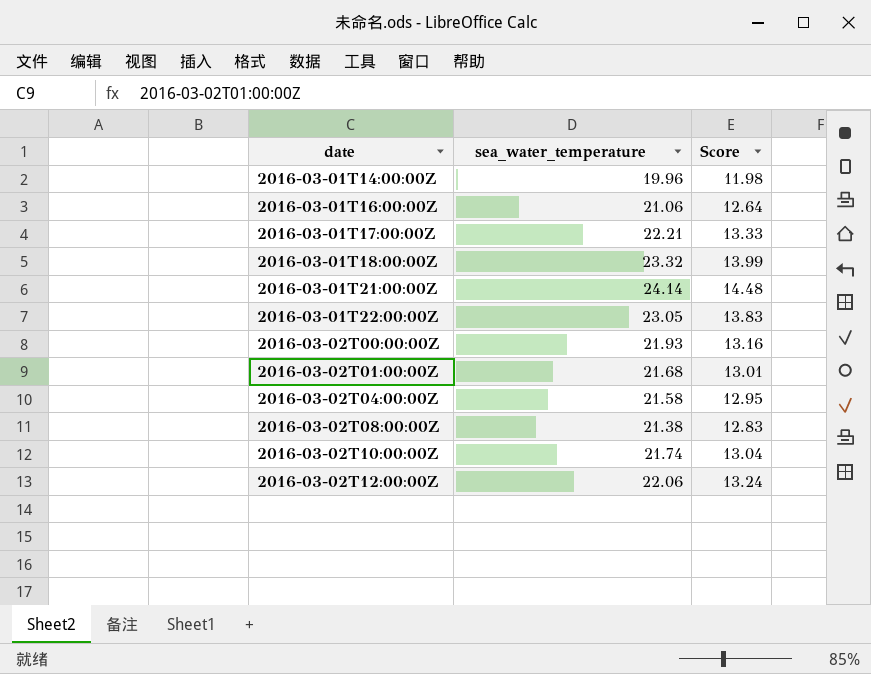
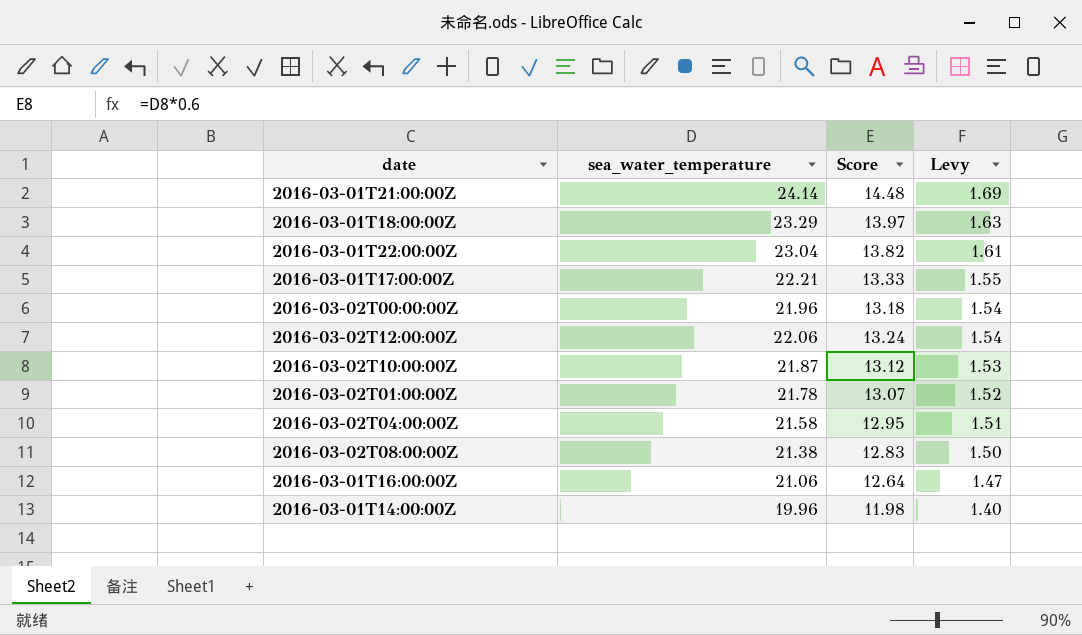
row order: date ascending -> Levy descending
column Levy | formula: none -> [sea_water_temperature] * 0.07
2016-03-01T18:00:00Z | sea_water_temperature: 23.32 -> 23.29
2016-03-01T18:00:00Z | Score: 13.99 -> 13.97
2016-03-01T22:00:00Z | sea_water_temperature: 23.05 -> 23.04
2016-03-01T22:00:00Z | Score: 13.83 -> 13.82
2016-03-02T00:00:00Z | sea_water_temperature: 21.93 -> 21.96
2016-03-02T00:00:00Z | Score: 13.16 -> 13.18
2016-03-02T10:00:00Z | sea_water_temperature: 21.74 -> 21.87
2016-03-02T10:00:00Z | Score: 13.04 -> 13.12
2016-03-02T01:00:00Z | sea_water_temperature: 21.68 -> 21.78
2016-03-02T01:00:00Z | Score: 13.01 -> 13.07

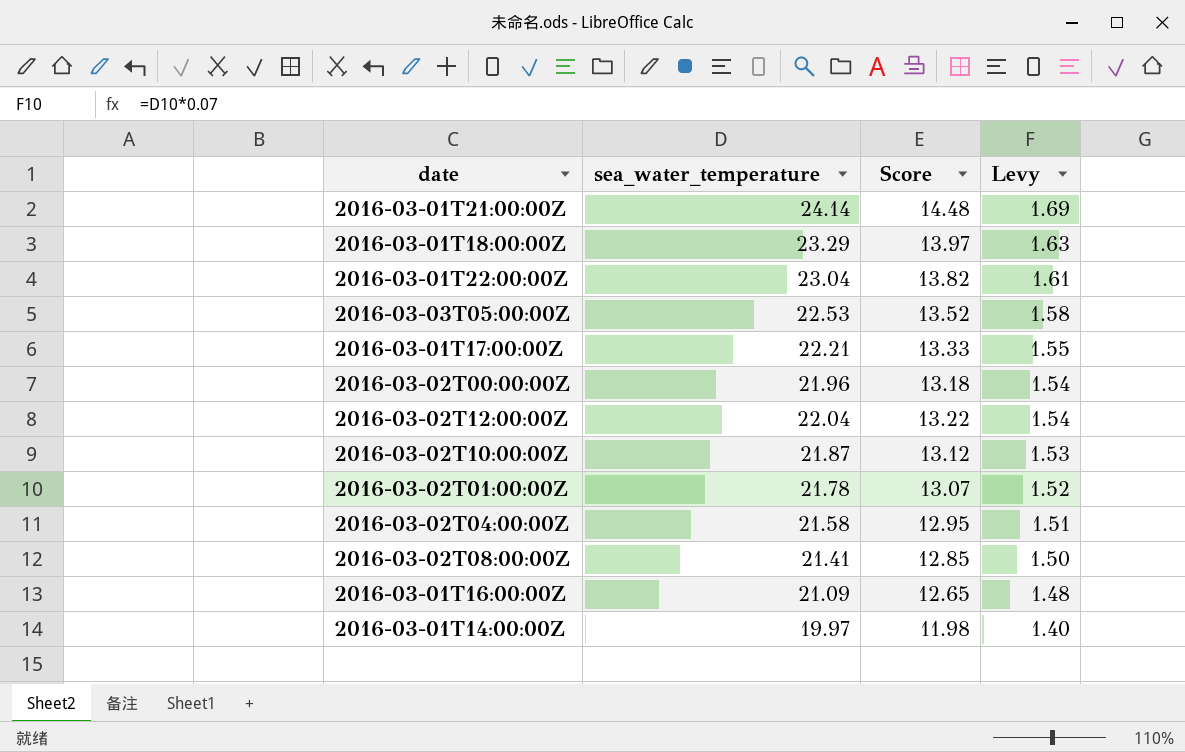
row 2016-03-03T05:00:00Z: none -> 22.53 | 13.52 | 1.58
2016-03-02T12:00:00Z | sea_water_temperature: 22.06 -> 22.04
2016-03-02T12:00:00Z | Score: 13.24 -> 13.22
2016-03-02T08:00:00Z | sea_water_temperature: 21.38 -> 21.41
2016-03-02T08:00:00Z | Score: 12.83 -> 12.85
2016-03-01T16:00:00Z | sea_water_temperature: 21.06 -> 21.09
2016-03-01T16:00:00Z | Score: 12.64 -> 12.65
2016-03-01T16:00:00Z | Levy: 1.47 -> 1.48
2016-03-01T14:00:00Z | sea_water_temperature: 19.96 -> 19.97

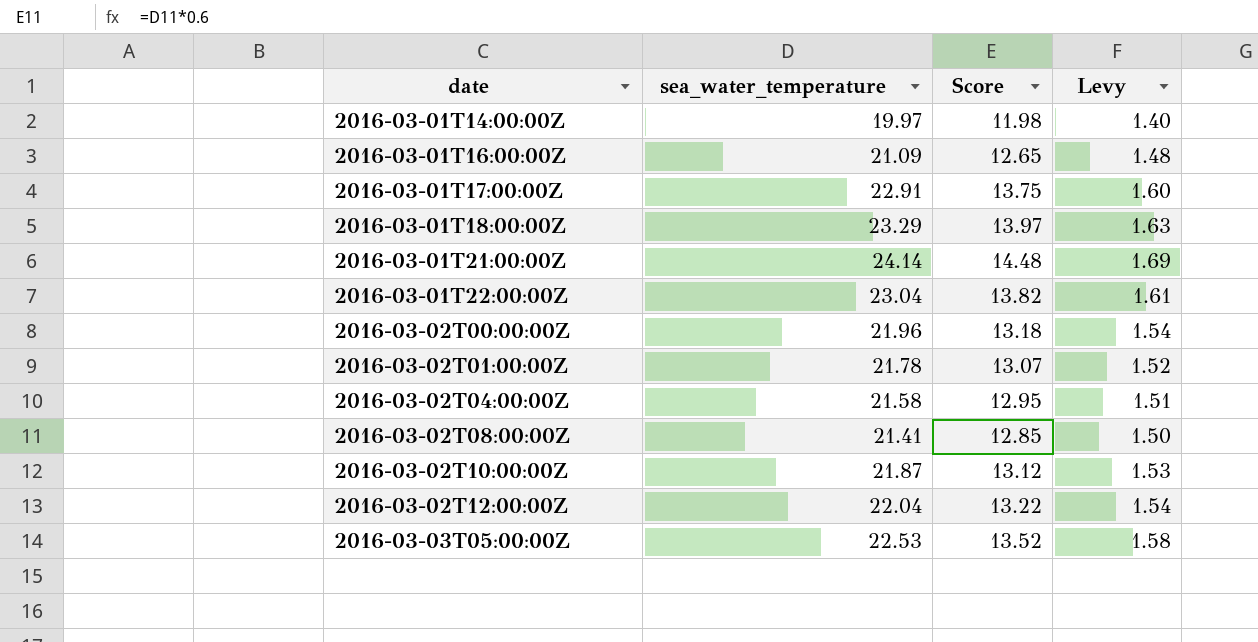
row order: Levy descending -> date ascending
2016-03-01T17:00:00Z | sea_water_temperature: 22.21 -> 22.91
2016-03-01T17:00:00Z | Score: 13.33 -> 13.75
2016-03-01T17:00:00Z | Levy: 1.55 -> 1.60

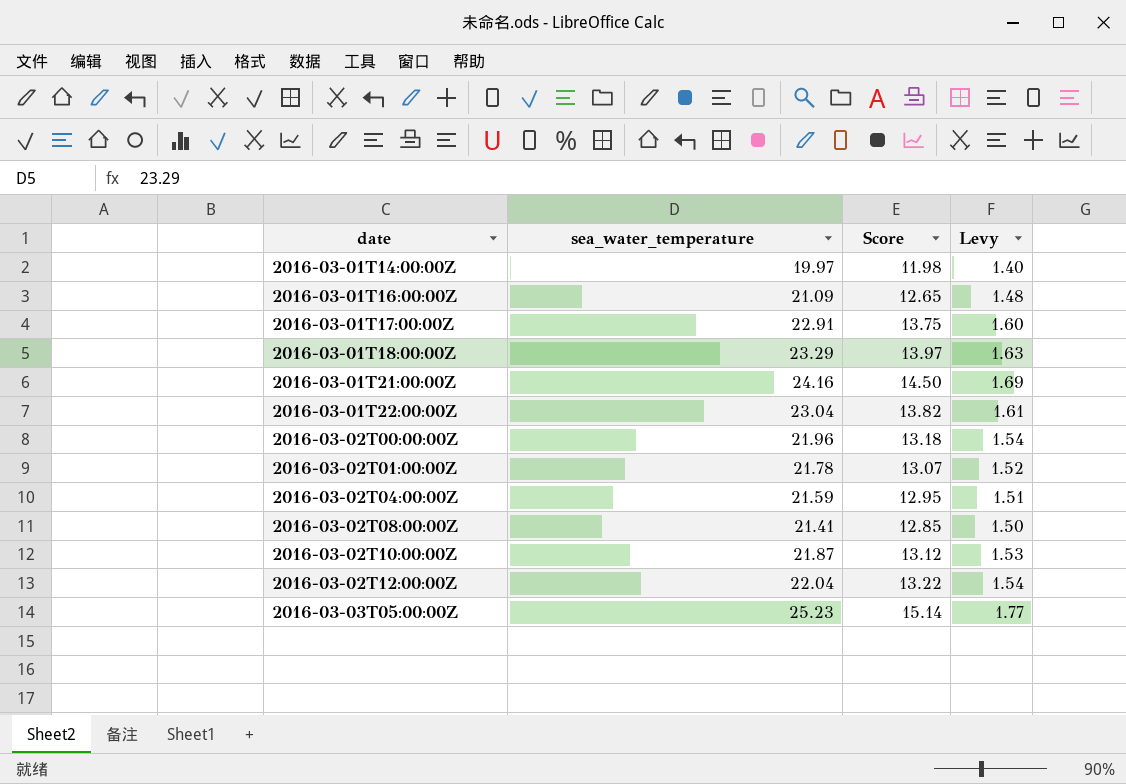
2016-03-01T21:00:00Z | sea_water_temperature: 24.14 -> 24.16
2016-03-01T21:00:00Z | Score: 14.48 -> 14.50
2016-03-02T04:00:00Z | sea_water_temperature: 21.58 -> 21.59
2016-03-03T05:00:00Z | sea_water_temperature: 22.53 -> 25.23
2016-03-03T05:00:00Z | Score: 13.52 -> 15.14
2016-03-03T05:00:00Z | Levy: 1.58 -> 1.77

